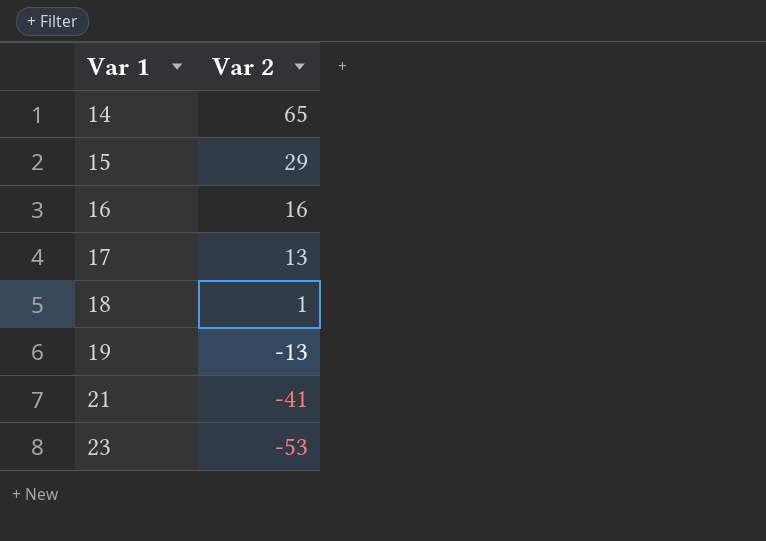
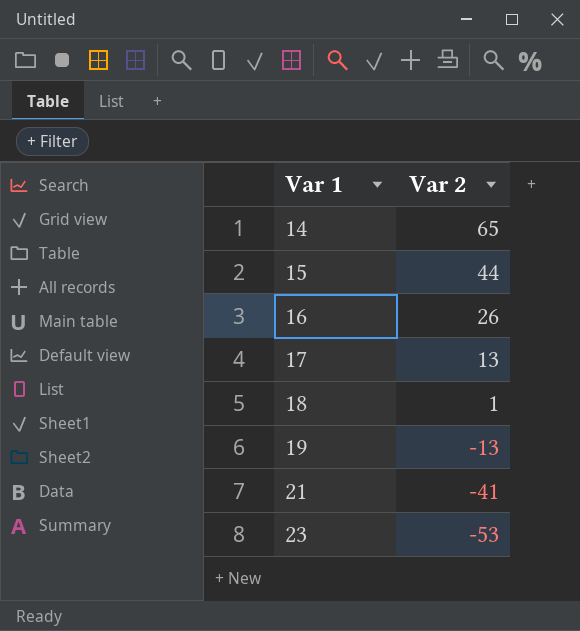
15 | Var 2: 29 -> 44
16 | Var 2: 16 -> 26

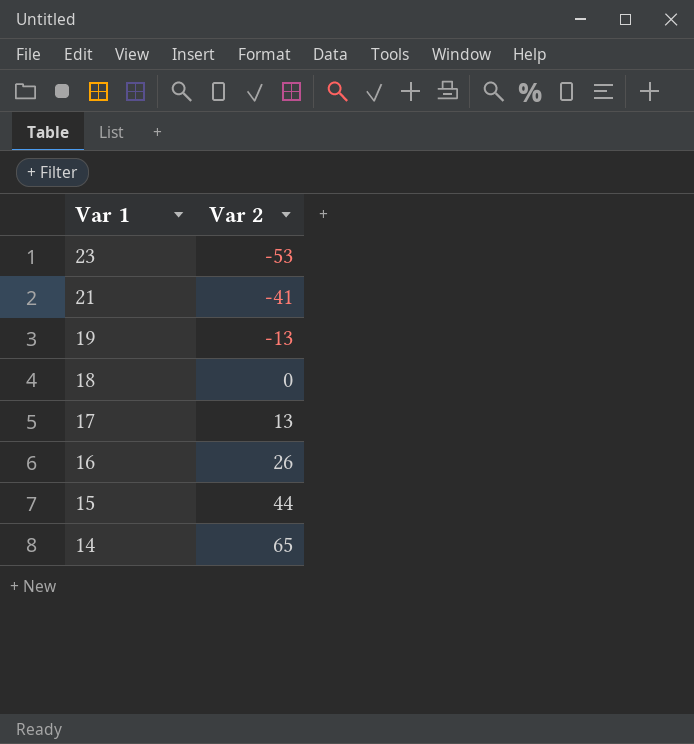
row order: Var 1 ascending -> Var 1 descending
18 | Var 2: 1 -> 0

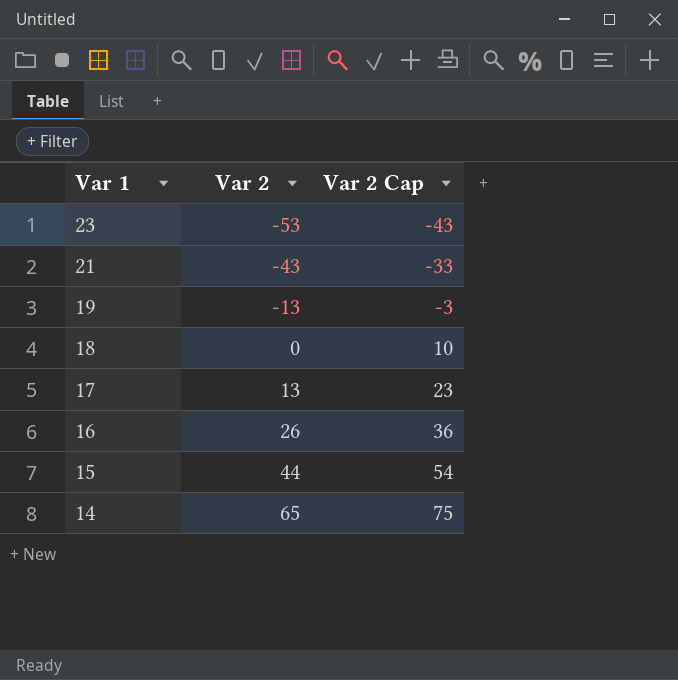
column Var 2 Cap | formula: none -> [Var 2] + 10
21 | Var 2: -41 -> -43

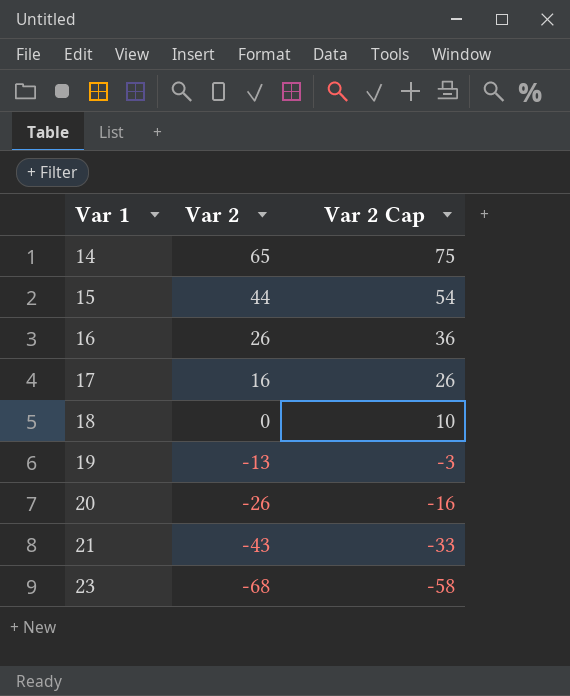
row order: Var 1 descending -> Var 1 ascending
17 | Var 2: 13 -> 16
17 | Var 2 Cap: 23 -> 26
row 20: none -> -26 | -16
23 | Var 2: -53 -> -68
23 | Var 2 Cap: -43 -> -58

